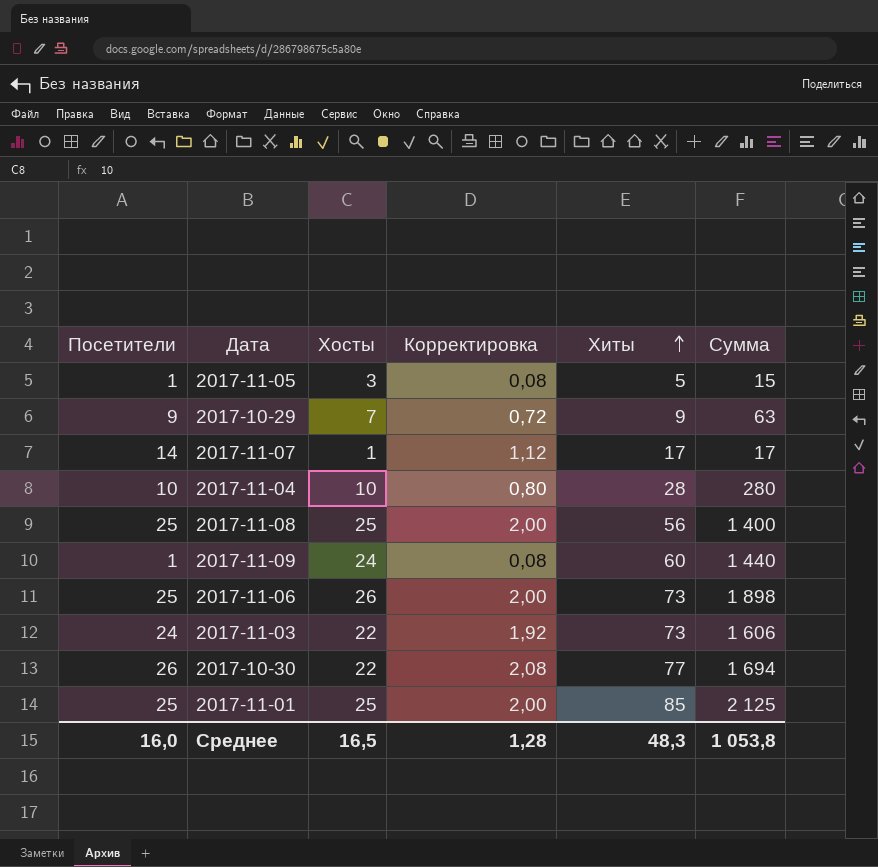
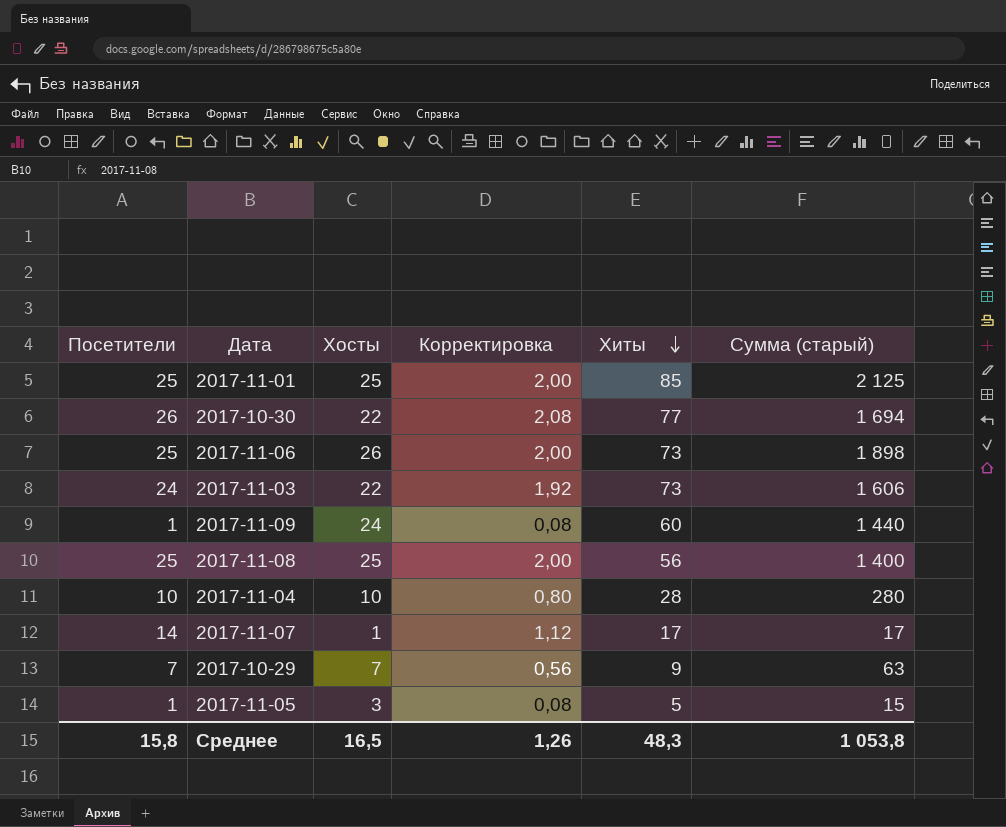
row order: Хиты ascending -> Хиты descending
column name: Сумма -> Сумма (старый)
2017-10-29 | Посетители: 9 -> 7
2017-10-29 | Корректировка: 0,72 -> 0,56
Среднее | Посетители: 16,0 -> 15,8
Среднее | Корректировка: 1,28 -> 1,26

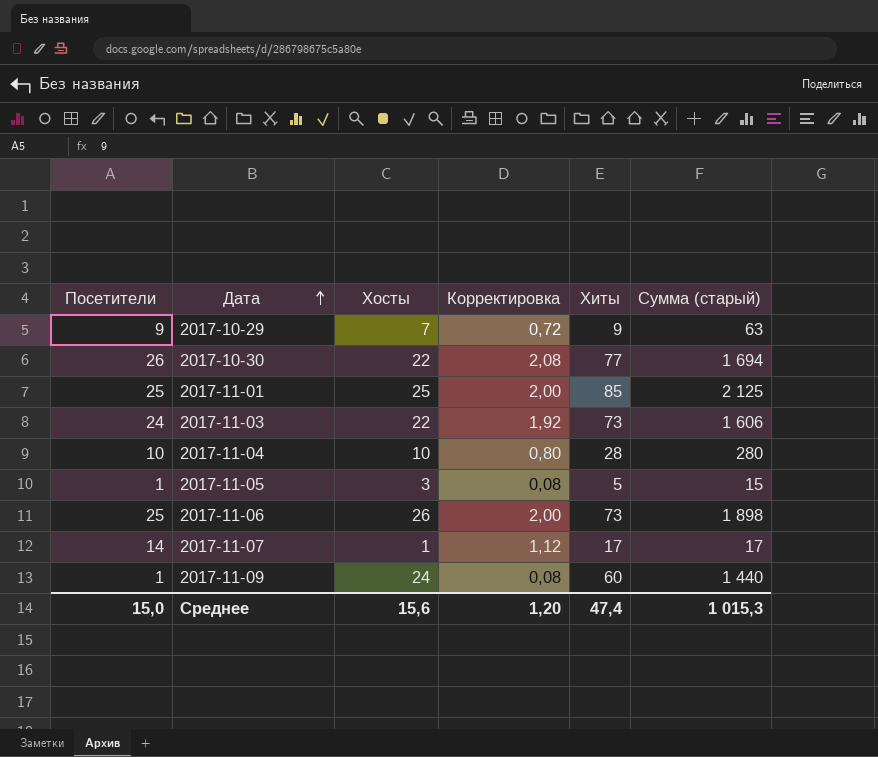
row order: Хиты descending -> Дата ascending
row 2017-11-08: 25 | 25 | 2,00 | 56 | 1 400 -> none
2017-10-29 | Посетители: 7 -> 9
2017-10-29 | Корректировка: 0,56 -> 0,72
Среднее | Посетители: 15,8 -> 15,0
Среднее | Хосты: 16,5 -> 15,6
Среднее | Корректировка: 1,26 -> 1,20
Среднее | Хиты: 48,3 -> 47,4
Среднее | Сумма (старый): 1 053,8 -> 1 015,3

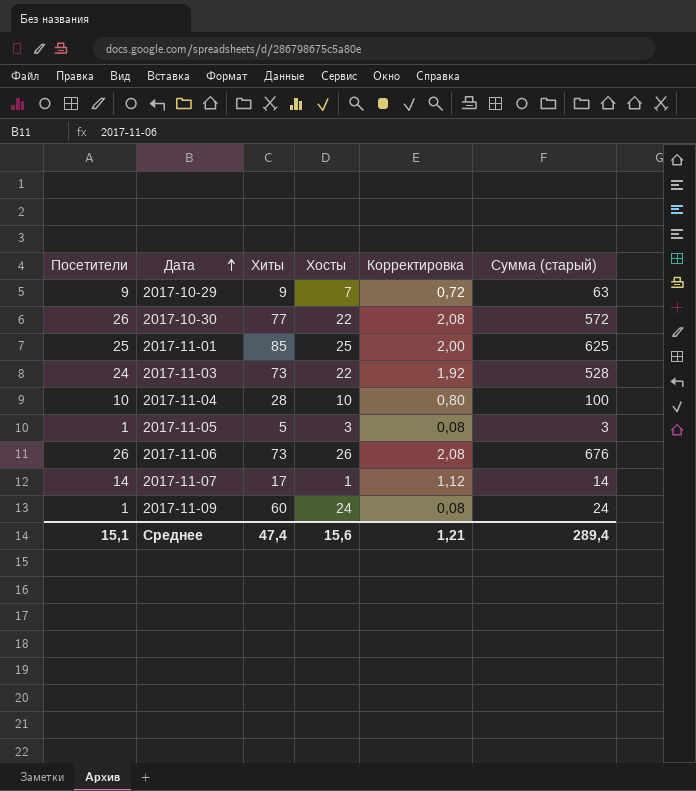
column Хиты | position: 5 -> 3
column Сумма (старый) | formula: [Хосты] * [Хиты] -> [Посетители] * [Хосты]
2017-11-06 | Посетители: 25 -> 26
2017-11-06 | Корректировка: 2,00 -> 2,08
Среднее | Посетители: 15,0 -> 15,1
Среднее | Корректировка: 1,20 -> 1,21
Среднее | Сумма (старый): 1 015,3 -> 289,4

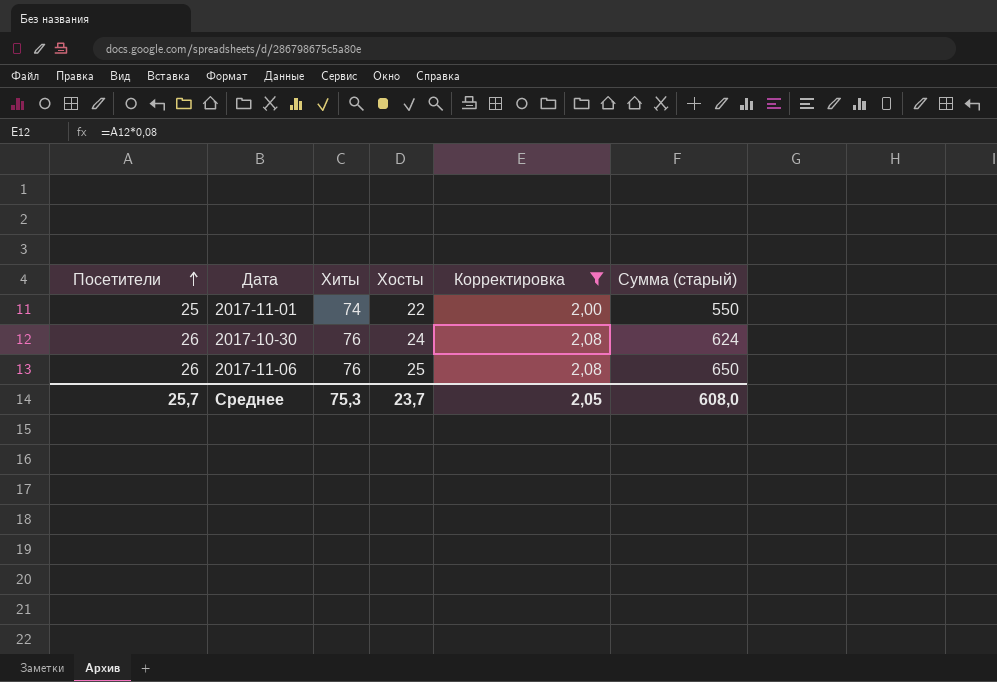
filter: none -> Корректировка >= 2,00
row order: Дата ascending -> Посетители ascending
2017-11-01 | Хиты: 85 -> 74
2017-11-01 | Хосты: 25 -> 22
2017-11-01 | Сумма (старый): 625 -> 550
2017-10-30 | Хиты: 77 -> 76
2017-10-30 | Хосты: 22 -> 24
2017-10-30 | Сумма (старый): 572 -> 624
2017-11-06 | Хиты: 73 -> 76
2017-11-06 | Хосты: 26 -> 25
2017-11-06 | Сумма (старый): 676 -> 650
Среднее | Посетители: 15,1 -> 25,7
Среднее | Хиты: 47,4 -> 75,3
Среднее | Хосты: 15,6 -> 23,7
Среднее | Корректировка: 1,21 -> 2,05
Среднее | Сумма (старый): 289,4 -> 608,0

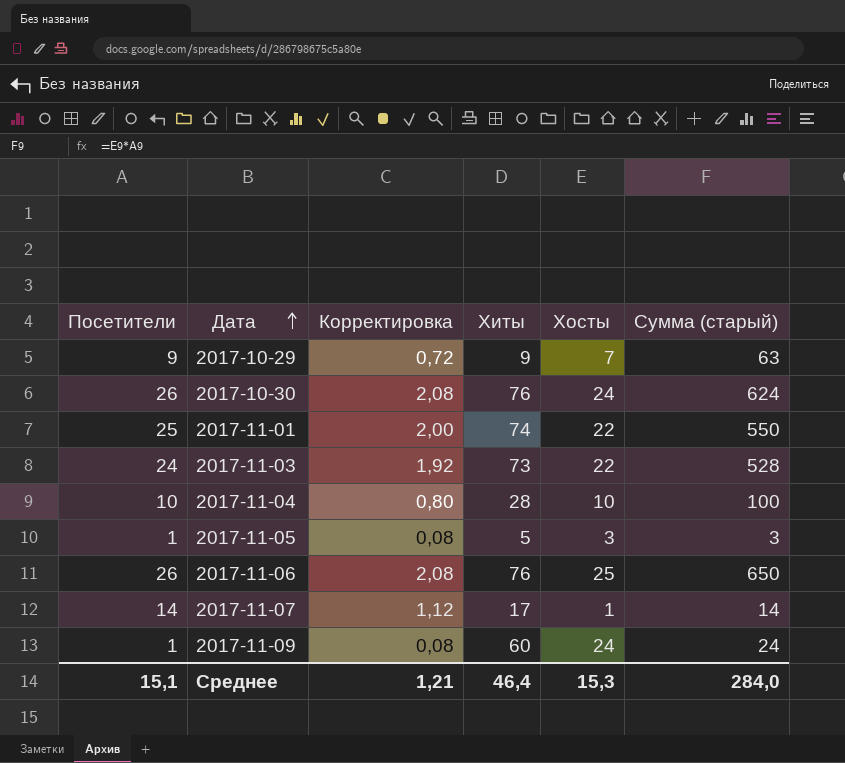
filter: Корректировка >= 2,00 -> none
row order: Посетители ascending -> Дата ascending
column Корректировка | position: 5 -> 3
Среднее | Посетители: 25,7 -> 15,1
Среднее | Корректировка: 2,05 -> 1,21
Среднее | Хиты: 75,3 -> 46,4
Среднее | Хосты: 23,7 -> 15,3
Среднее | Сумма (старый): 608,0 -> 284,0

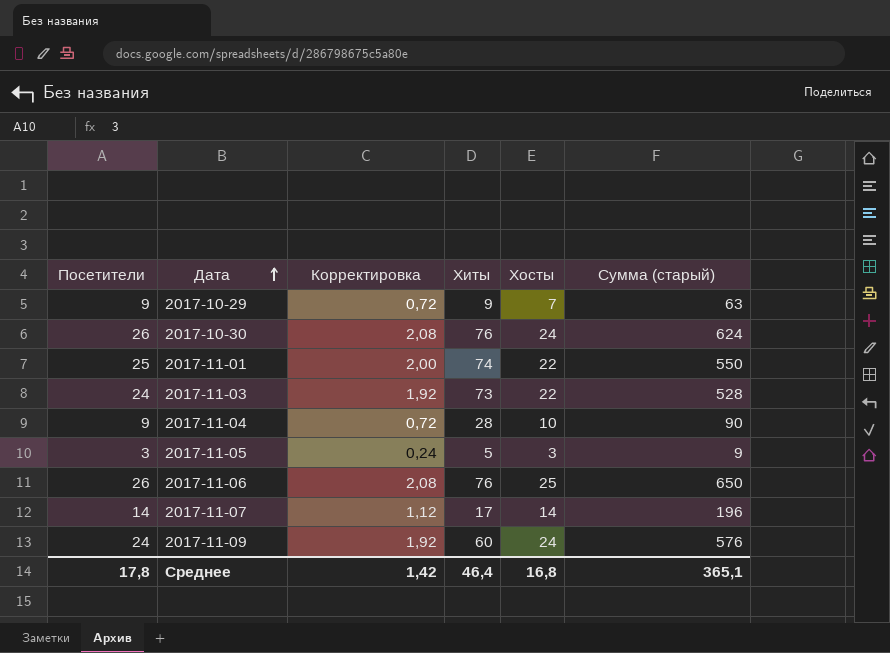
2017-11-04 | Посетители: 10 -> 9
2017-11-04 | Корректировка: 0,80 -> 0,72
2017-11-04 | Сумма (старый): 100 -> 90
2017-11-05 | Посетители: 1 -> 3
2017-11-05 | Корректировка: 0,08 -> 0,24
2017-11-05 | Сумма (старый): 3 -> 9
2017-11-07 | Хосты: 1 -> 14
2017-11-07 | Сумма (старый): 14 -> 196
2017-11-09 | Посетители: 1 -> 24
2017-11-09 | Корректировка: 0,08 -> 1,92
2017-11-09 | Сумма (старый): 24 -> 576
Среднее | Посетители: 15,1 -> 17,8
Среднее | Корректировка: 1,21 -> 1,42
Среднее | Хосты: 15,3 -> 16,8
Среднее | Сумма (старый): 284,0 -> 365,1

